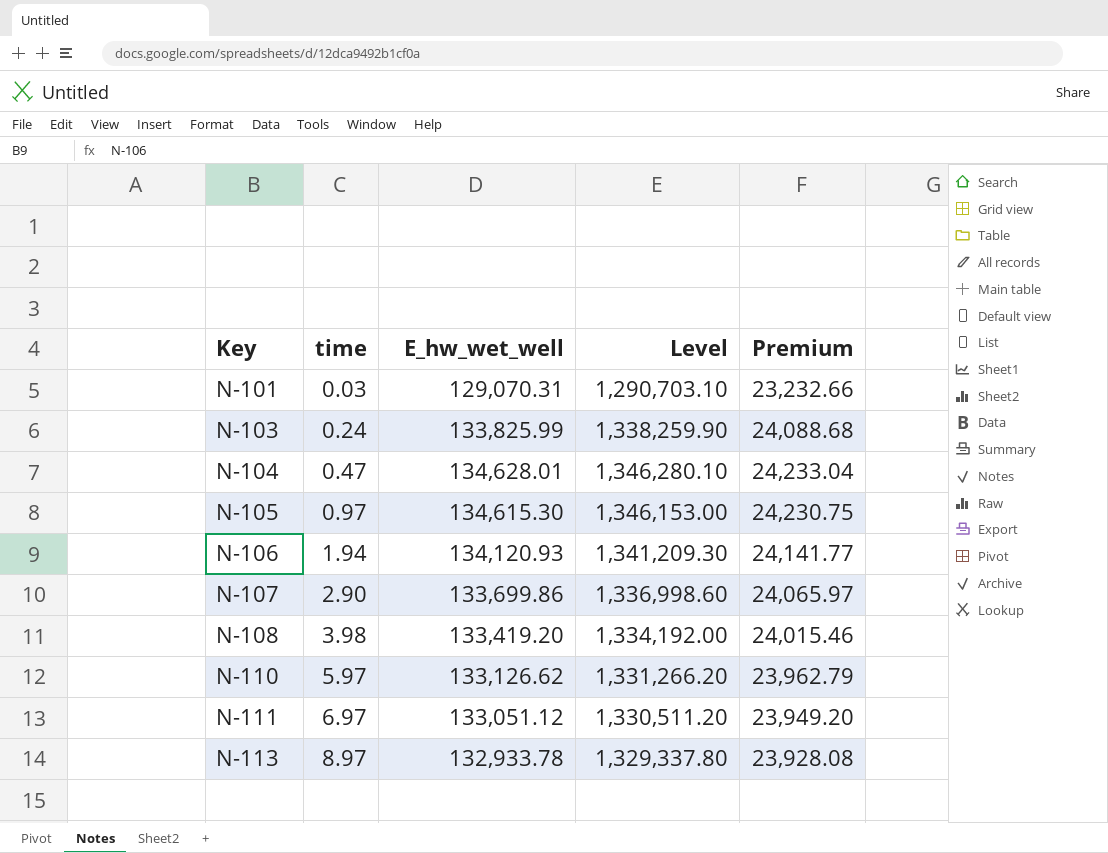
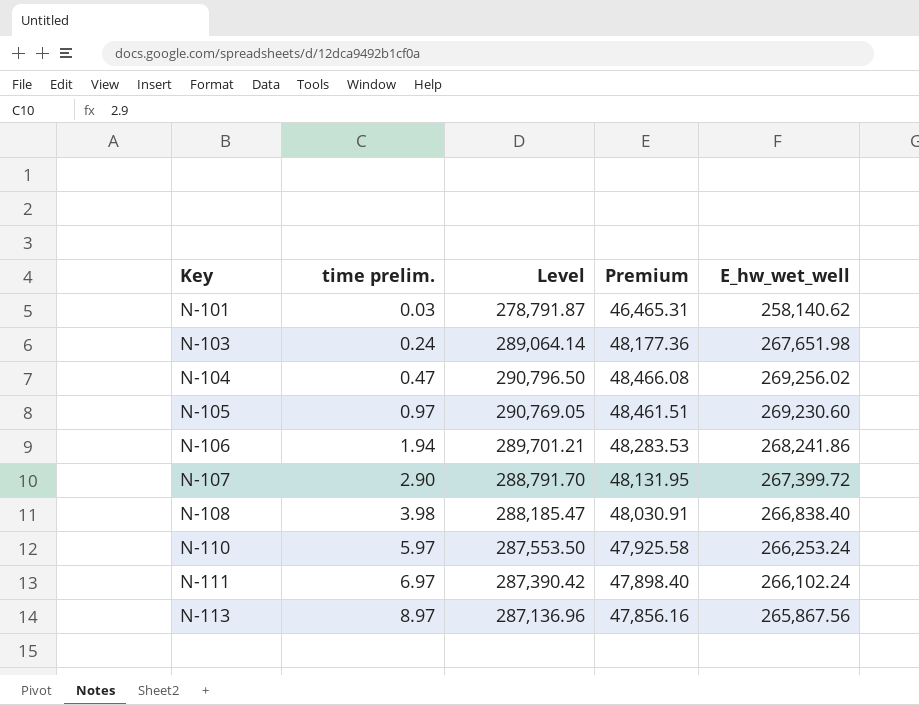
column name: time -> time prelim.
column Level | formula: [E_hw_wet_well] * 10 -> [E_hw_wet_well] * 1.08
column E_hw_wet_well | position: 3 -> 5
N-101 | Premium: 23,232.66 -> 46,465.31
N-101 | E_hw_wet_well: 129,070.31 -> 258,140.62
N-103 | Premium: 24,088.68 -> 48,177.36
N-103 | E_hw_wet_well: 133,825.99 -> 267,651.98
N-104 | Premium: 24,233.04 -> 48,466.08
N-104 | E_hw_wet_well: 134,628.01 -> 269,256.02
N-105 | Premium: 24,230.75 -> 48,461.51
N-105 | E_hw_wet_well: 134,615.30 -> 269,230.60
N-106 | Premium: 24,141.77 -> 48,283.53
N-106 | E_hw_wet_well: 134,120.93 -> 268,241.86
N-107 | Premium: 24,065.97 -> 48,131.95
N-107 | E_hw_wet_well: 133,699.86 -> 267,399.72
N-108 | Premium: 24,015.46 -> 48,030.91
N-108 | E_hw_wet_well: 133,419.20 -> 266,838.40
N-110 | Premium: 23,962.79 -> 47,925.58
N-110 | E_hw_wet_well: 133,126.62 -> 266,253.24
N-111 | Premium: 23,949.20 -> 47,898.40
N-111 | E_hw_wet_well: 133,051.12 -> 266,102.24
N-113 | Premium: 23,928.08 -> 47,856.16
N-113 | E_hw_wet_well: 132,933.78 -> 265,867.56

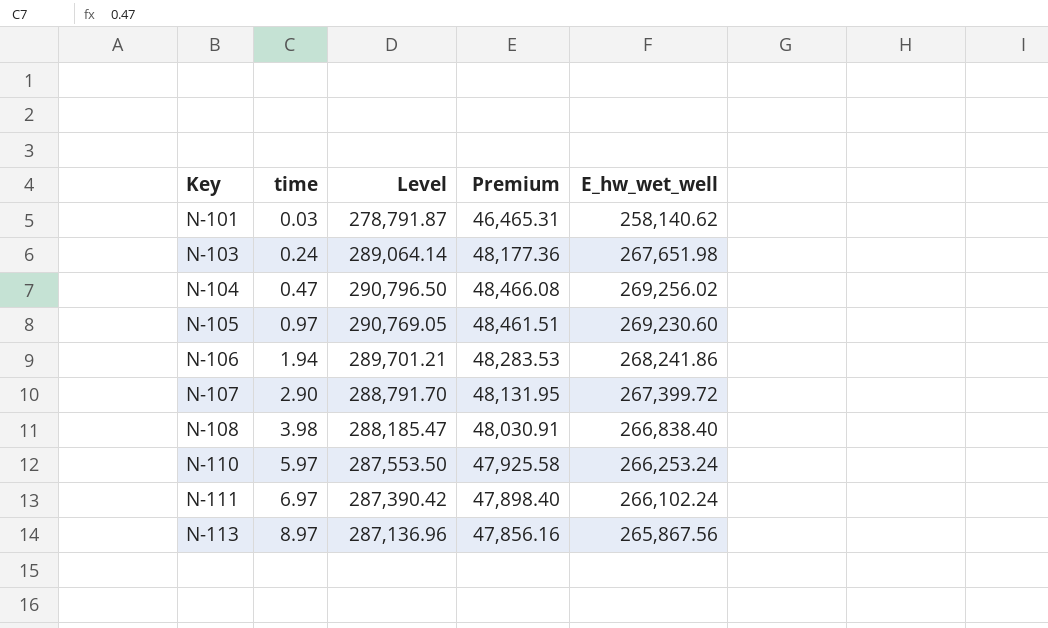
column name: time prelim. -> time

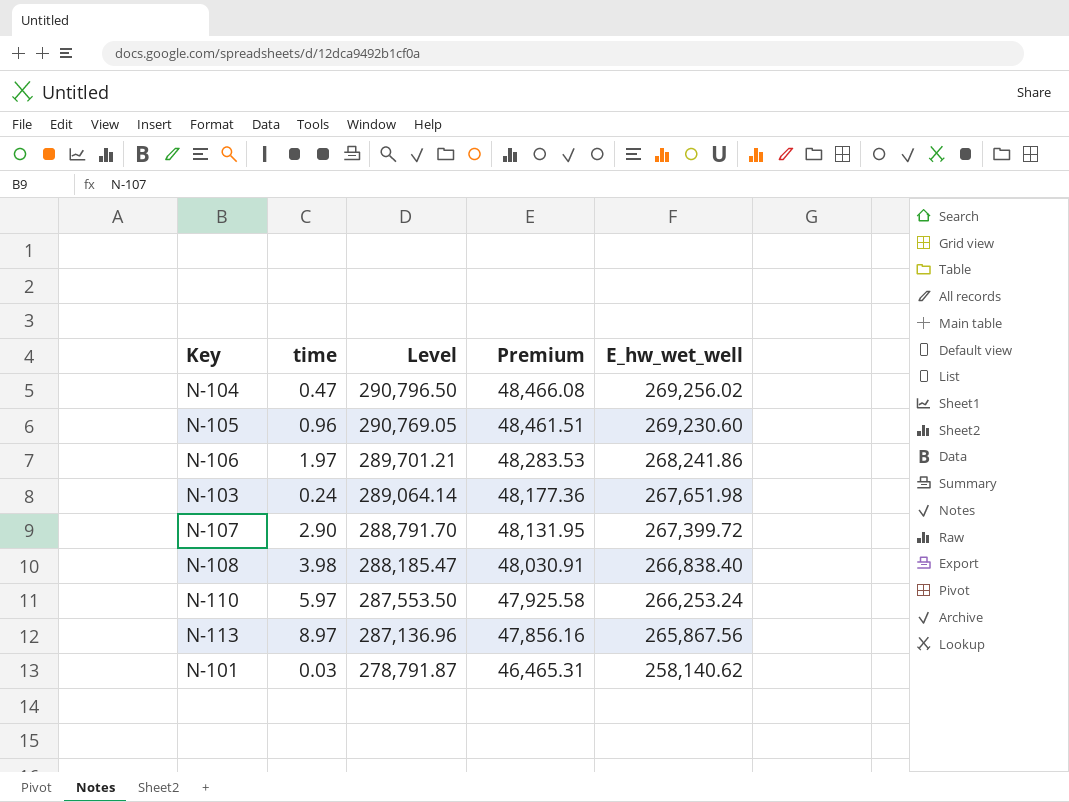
row order: Key ascending -> Level descending
row N-111: 6.97 | 287,390.42 | 47,898.40 | 266,102.24 -> none
N-105 | time: 0.97 -> 0.96
N-106 | time: 1.94 -> 1.97

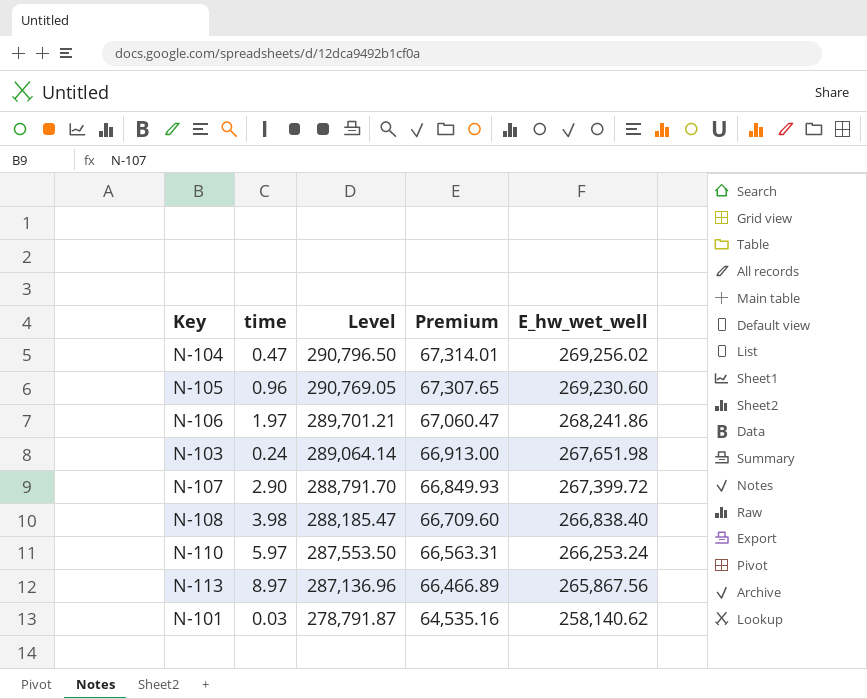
column Premium | formula: [E_hw_wet_well] * 0.18 -> [E_hw_wet_well] * 0.25

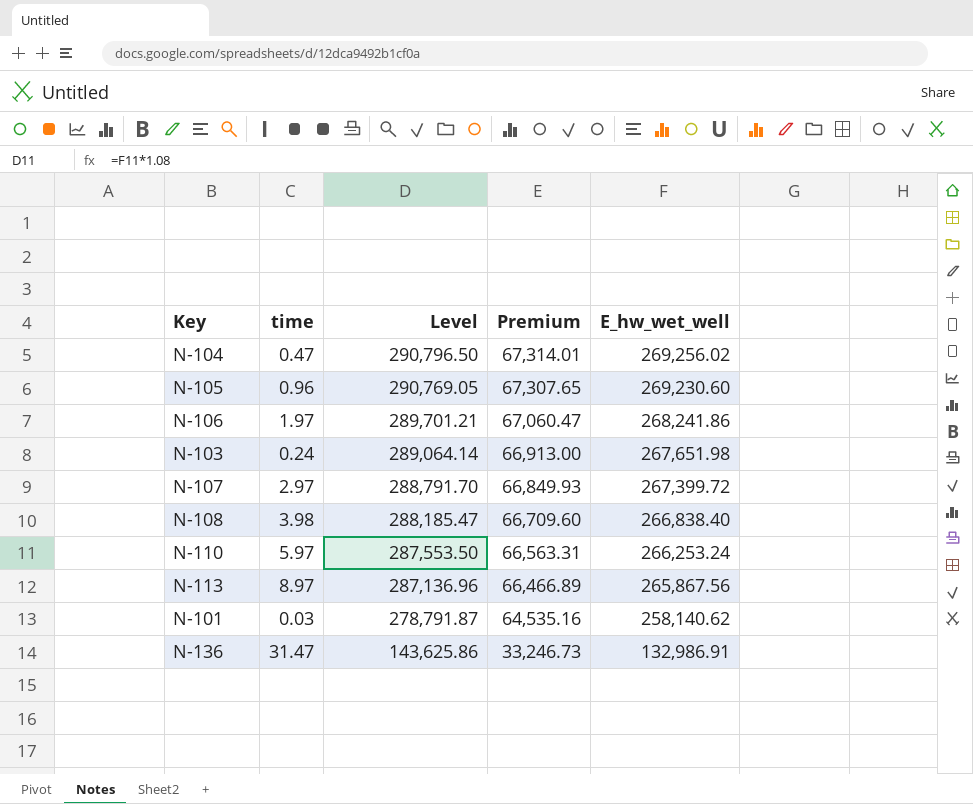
N-107 | time: 2.90 -> 2.97
row N-136: none -> 31.47 | 143,625.86 | 33,246.73 | 132,986.91

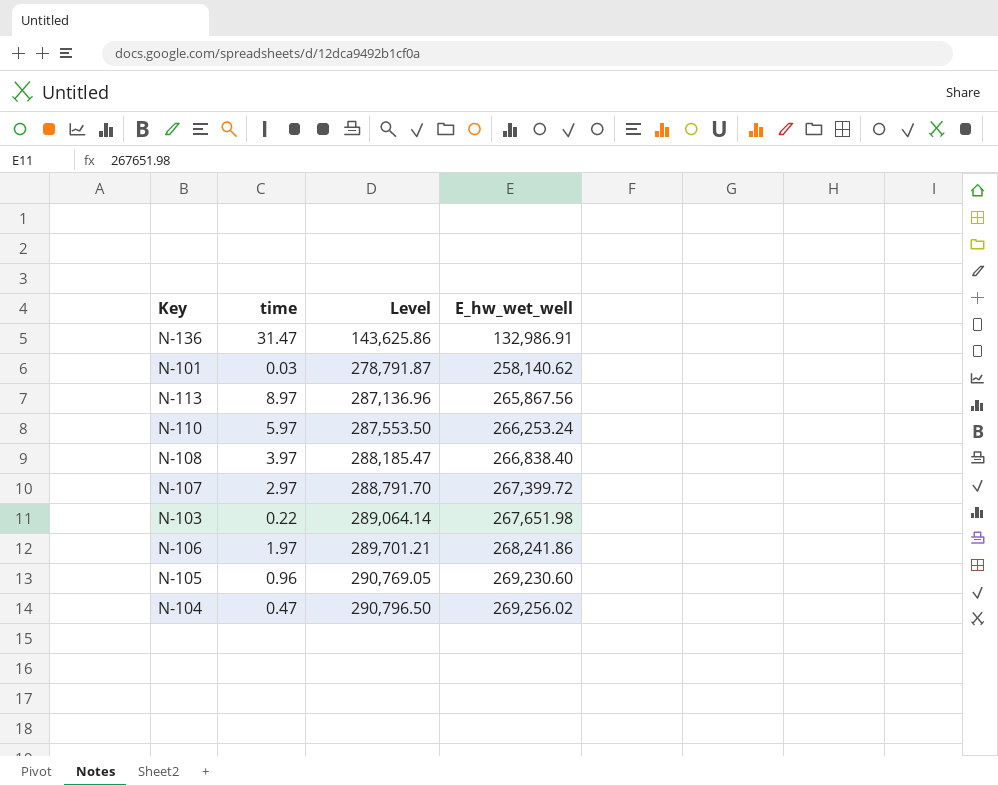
row order: Level descending -> Level ascending
column Premium | formula: [E_hw_wet_well] * 0.25 -> none
N-108 | time: 3.98 -> 3.97
N-103 | time: 0.24 -> 0.22

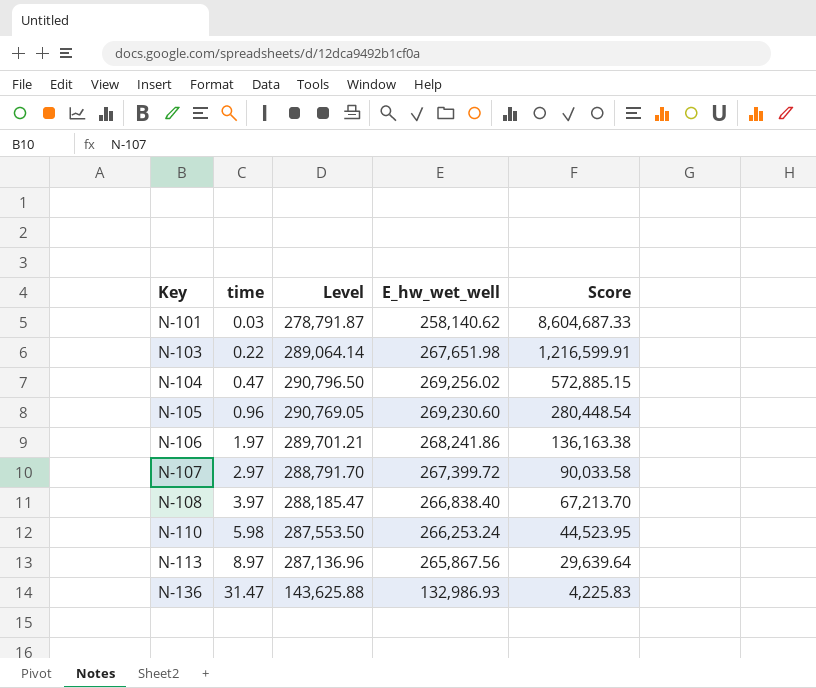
row order: Level ascending -> Key ascending
column Score | formula: none -> [E_hw_wet_well] / [time]
N-110 | time: 5.97 -> 5.98
N-136 | Level: 143,625.86 -> 143,625.88
N-136 | E_hw_wet_well: 132,986.91 -> 132,986.93

